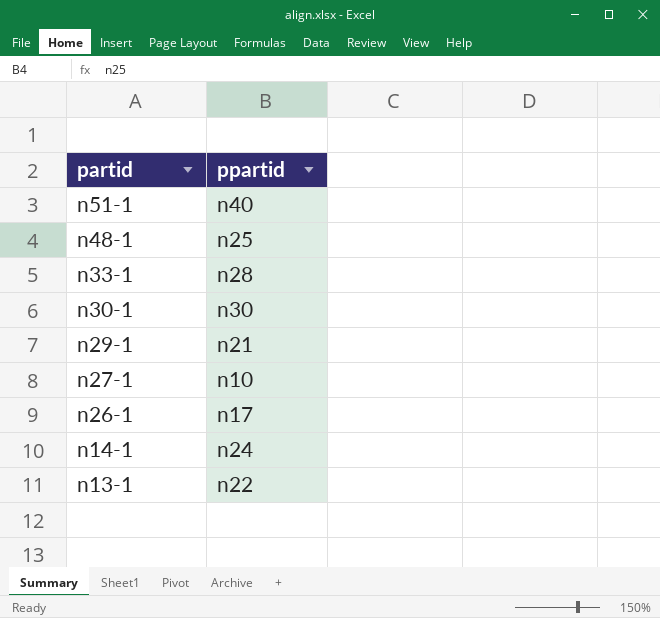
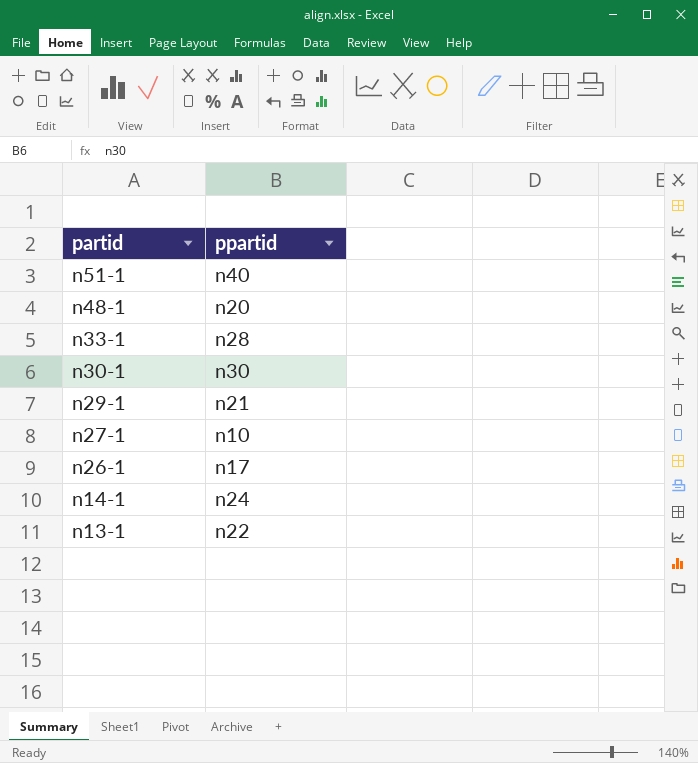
n48-1 | ppartid: n25 -> n20

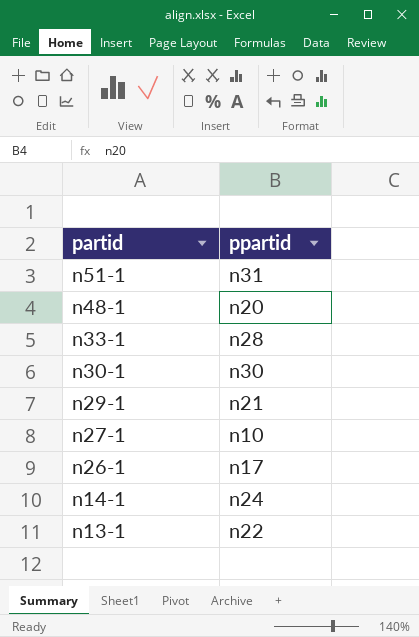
n51-1 | ppartid: n40 -> n31

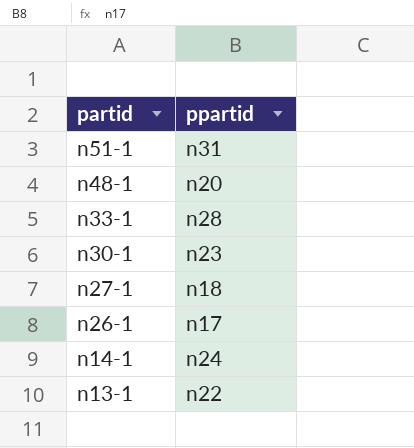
row n29-1: n21 -> none
n30-1 | ppartid: n30 -> n23
n27-1 | ppartid: n10 -> n18

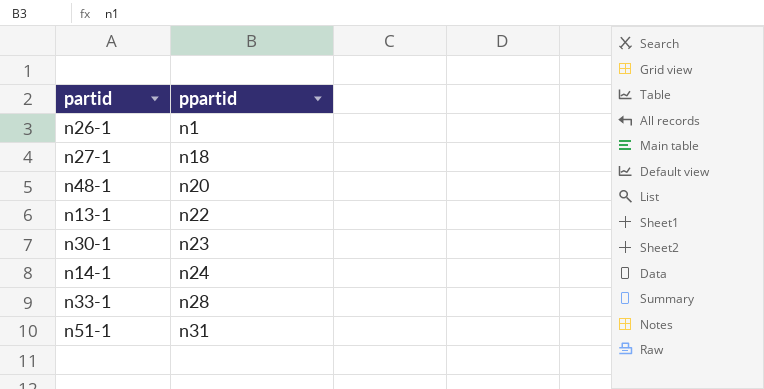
row order: partid descending -> ppartid ascending
n26-1 | ppartid: n17 -> n1

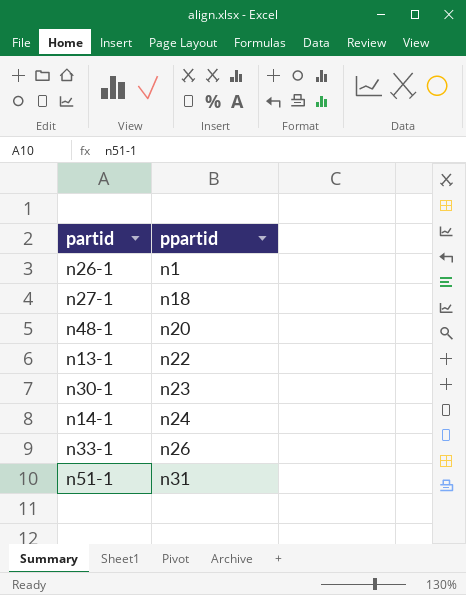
n33-1 | ppartid: n28 -> n26

